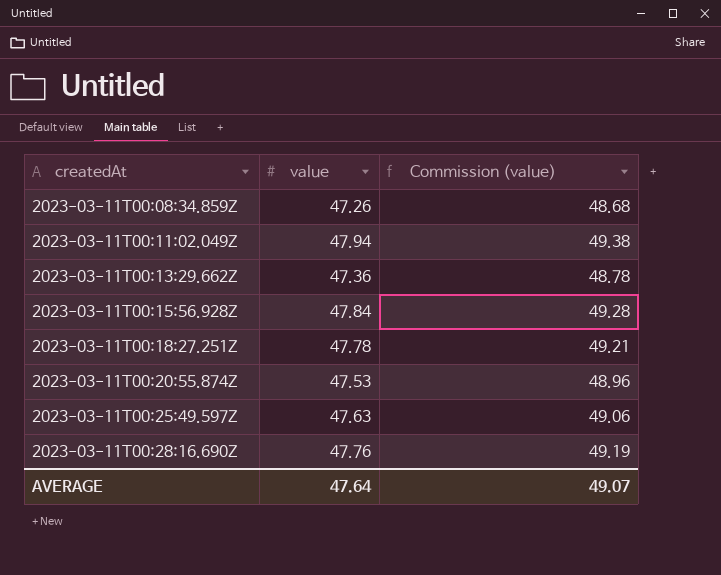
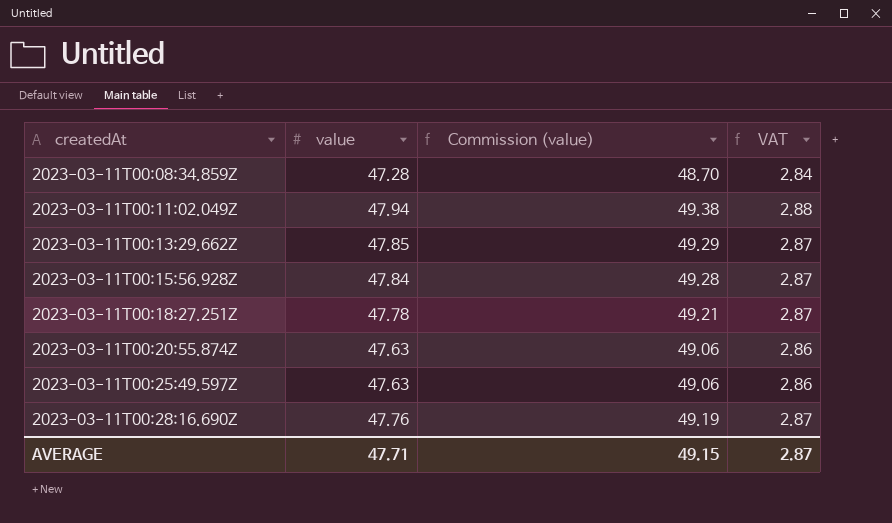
column VAT | formula: none -> [value] * 0.06
2023-03-11T00:08:34.859Z | value: 47.26 -> 47.28
2023-03-11T00:08:34.859Z | Commission (value): 48.68 -> 48.70
2023-03-11T00:13:29.662Z | value: 47.36 -> 47.85
2023-03-11T00:13:29.662Z | Commission (value): 48.78 -> 49.29
2023-03-11T00:20:55.874Z | value: 47.53 -> 47.63
2023-03-11T00:20:55.874Z | Commission (value): 48.96 -> 49.06
AVERAGE | value: 47.64 -> 47.71
AVERAGE | Commission (value): 49.07 -> 49.15

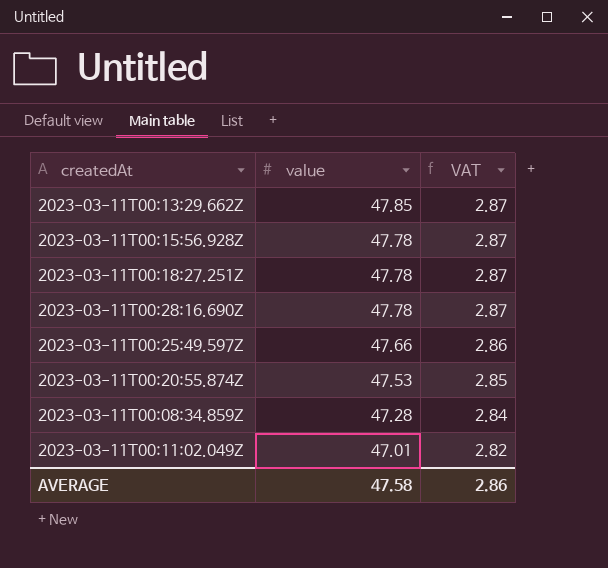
row order: createdAt ascending -> value descending
column Commission (value) | formula: [value] * 1.03 -> none
2023-03-11T00:15:56.928Z | value: 47.84 -> 47.78
2023-03-11T00:28:16.690Z | value: 47.76 -> 47.78
2023-03-11T00:25:49.597Z | value: 47.63 -> 47.66
2023-03-11T00:20:55.874Z | value: 47.63 -> 47.53
2023-03-11T00:20:55.874Z | VAT: 2.86 -> 2.85
2023-03-11T00:11:02.049Z | value: 47.94 -> 47.01
2023-03-11T00:11:02.049Z | VAT: 2.88 -> 2.82
AVERAGE | value: 47.71 -> 47.58
AVERAGE | VAT: 2.87 -> 2.86

